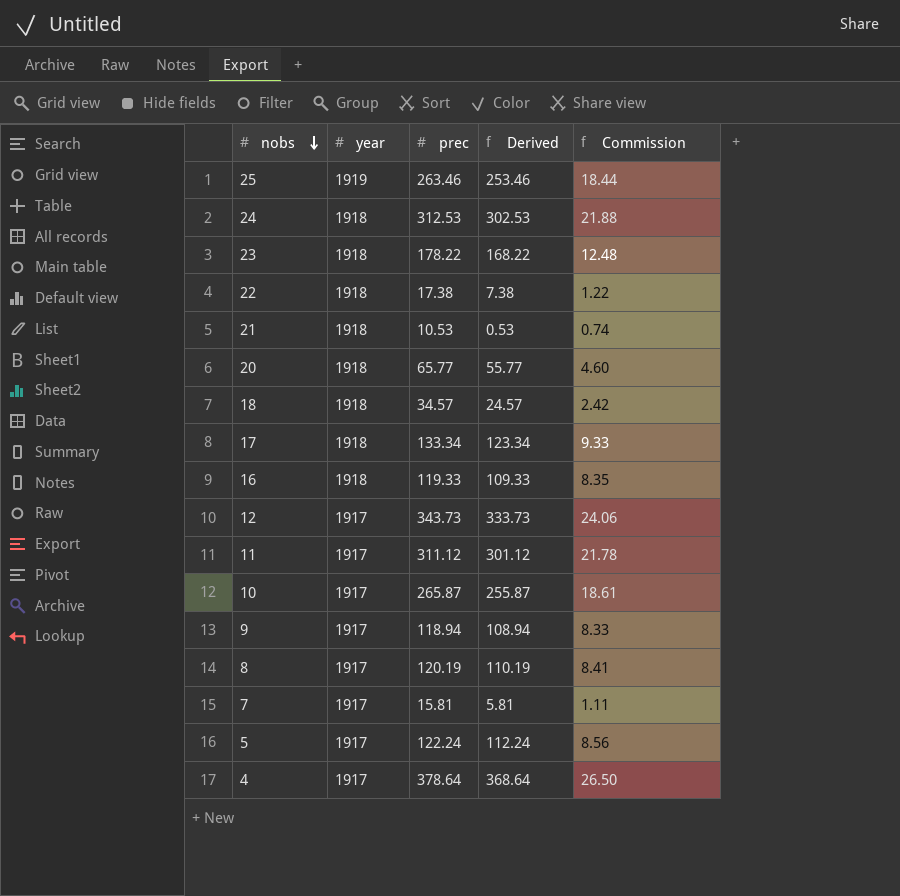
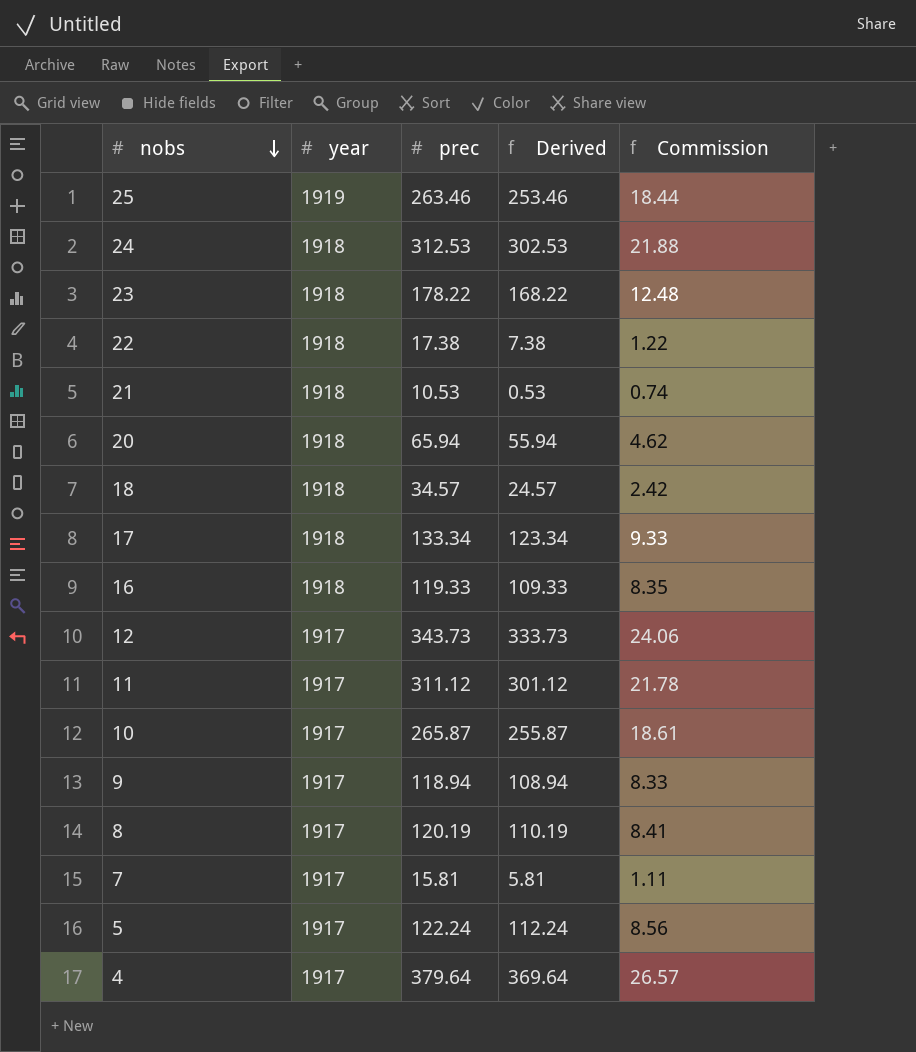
20 | prec: 65.77 -> 65.94
20 | Derived: 55.77 -> 55.94
20 | Commission: 4.60 -> 4.62
4 | prec: 378.64 -> 379.64
4 | Derived: 368.64 -> 369.64
4 | Commission: 26.50 -> 26.57

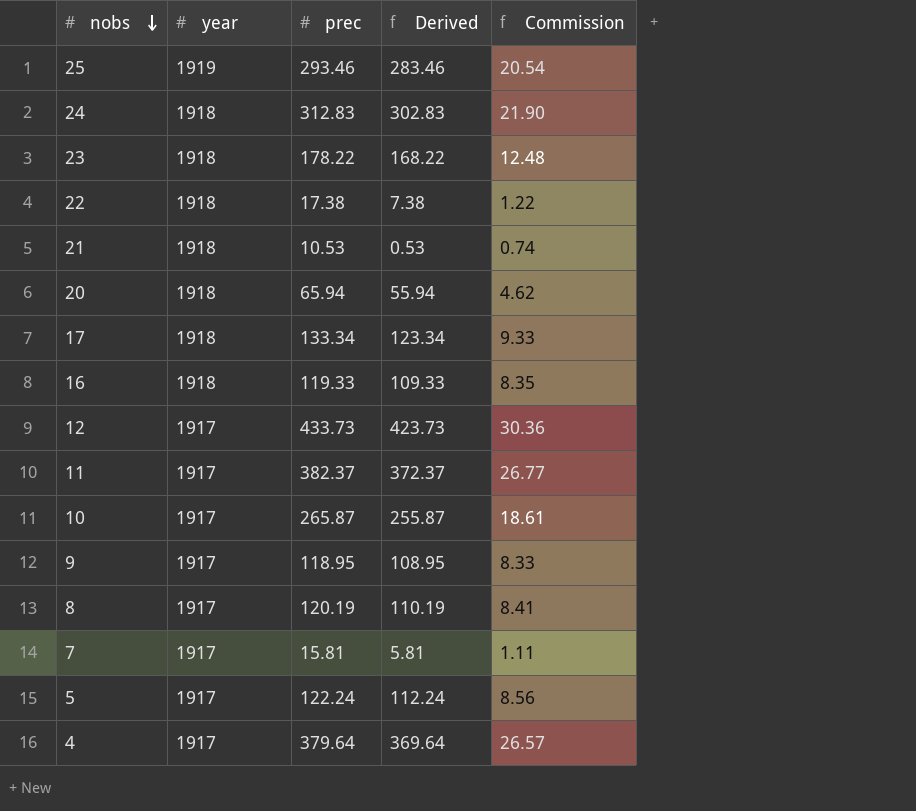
row 18: 1918 | 34.57 | 24.57 | 2.42 -> none
25 | prec: 263.46 -> 293.46
25 | Derived: 253.46 -> 283.46
25 | Commission: 18.44 -> 20.54
24 | prec: 312.53 -> 312.83
24 | Derived: 302.53 -> 302.83
24 | Commission: 21.88 -> 21.90
12 | prec: 343.73 -> 433.73
12 | Derived: 333.73 -> 423.73
12 | Commission: 24.06 -> 30.36
11 | prec: 311.12 -> 382.37
11 | Derived: 301.12 -> 372.37
11 | Commission: 21.78 -> 26.77
9 | prec: 118.94 -> 118.95
9 | Derived: 108.94 -> 108.95

